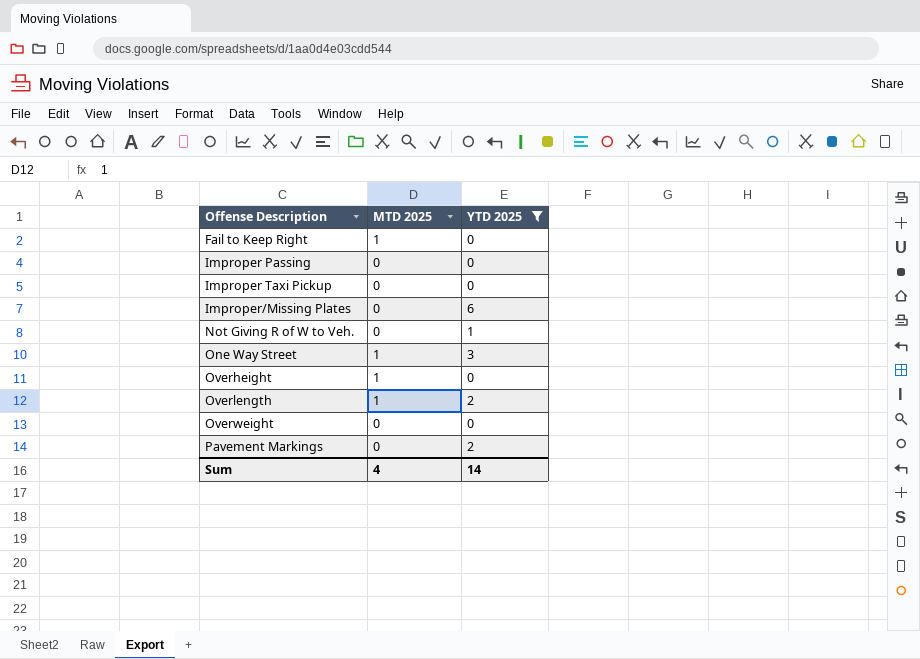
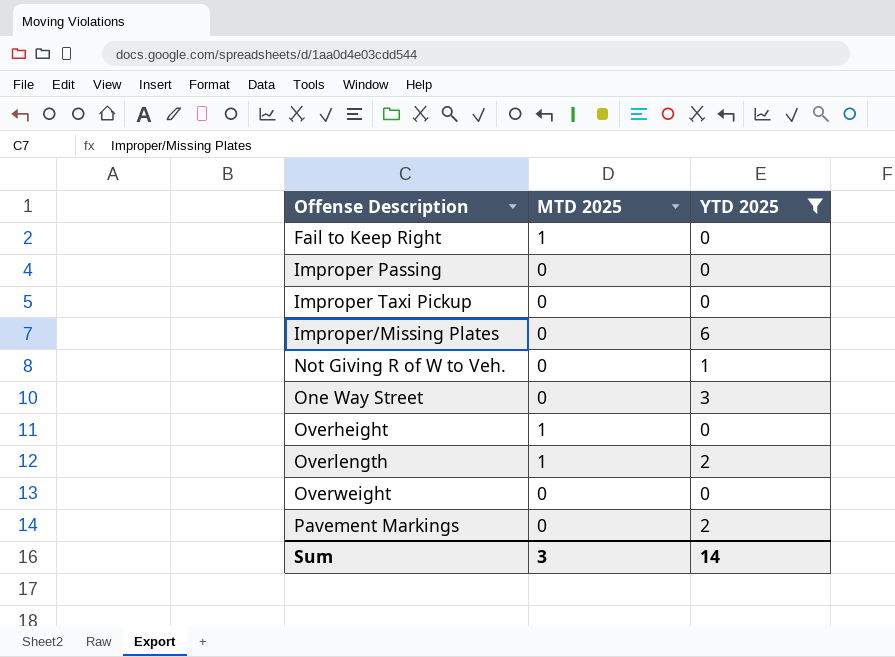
One Way Street | MTD 2025: 1 -> 0
Sum | MTD 2025: 4 -> 3

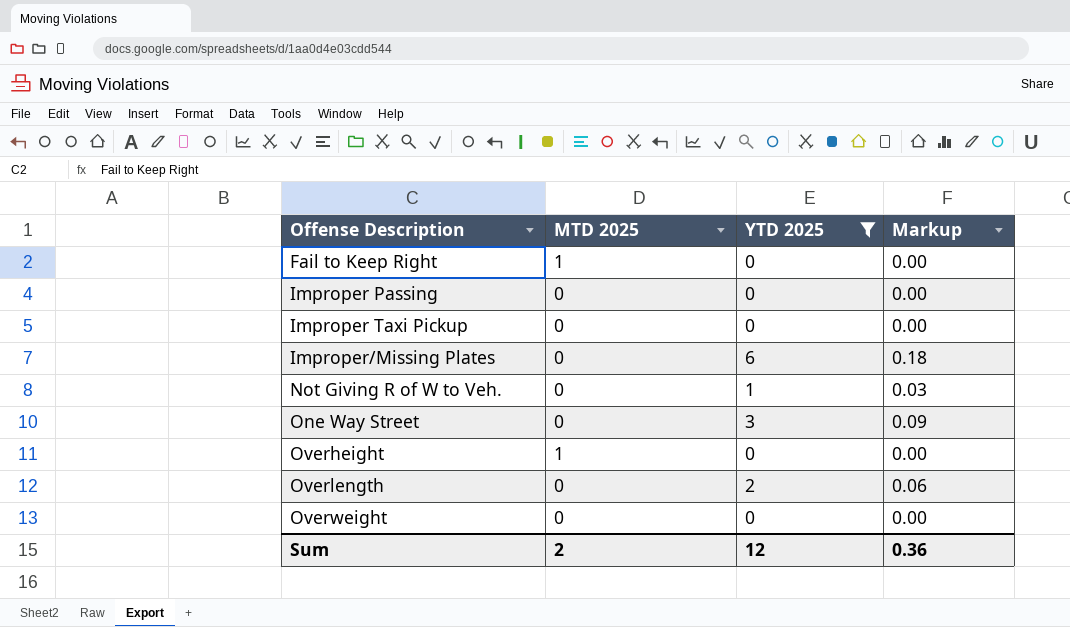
column Markup | formula: none -> [YTD 2025] * 0.03
row Pavement Markings: 0 | 2 -> none
Overlength | MTD 2025: 1 -> 0
Sum | MTD 2025: 3 -> 2
Sum | YTD 2025: 14 -> 12

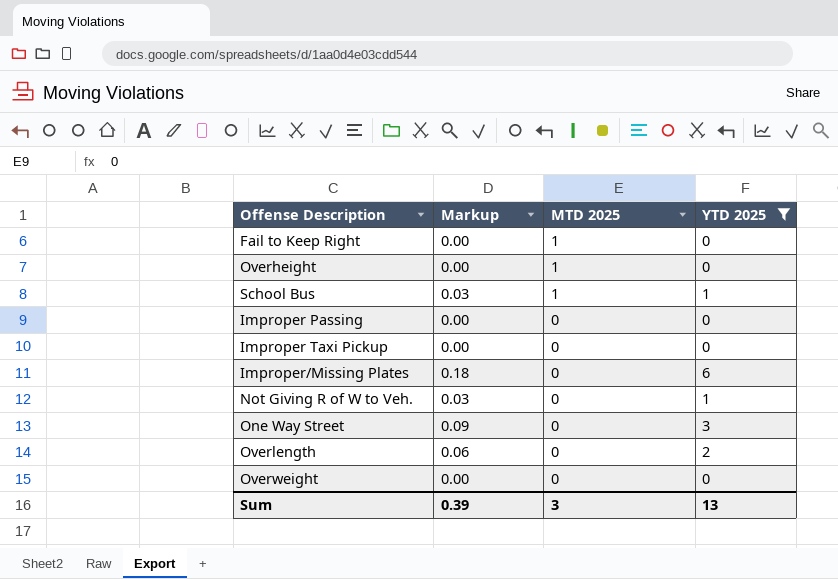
row order: Offense Description ascending -> MTD 2025 descending
column Markup | position: 4 -> 2
row School Bus: none -> 0.03 | 1 | 1
Sum | Markup: 0.36 -> 0.39
Sum | MTD 2025: 2 -> 3
Sum | YTD 2025: 12 -> 13

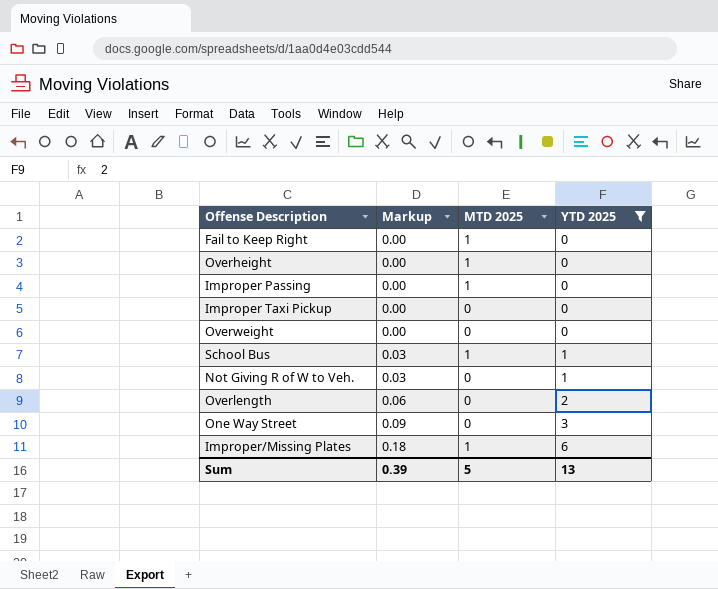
row order: MTD 2025 descending -> Markup ascending
Improper Passing | MTD 2025: 0 -> 1
Improper/Missing Plates | MTD 2025: 0 -> 1
Sum | MTD 2025: 3 -> 5

